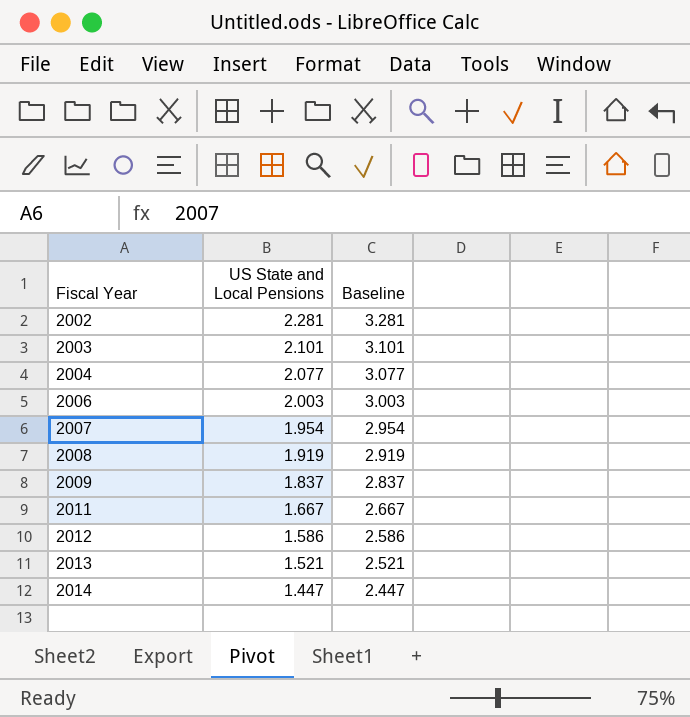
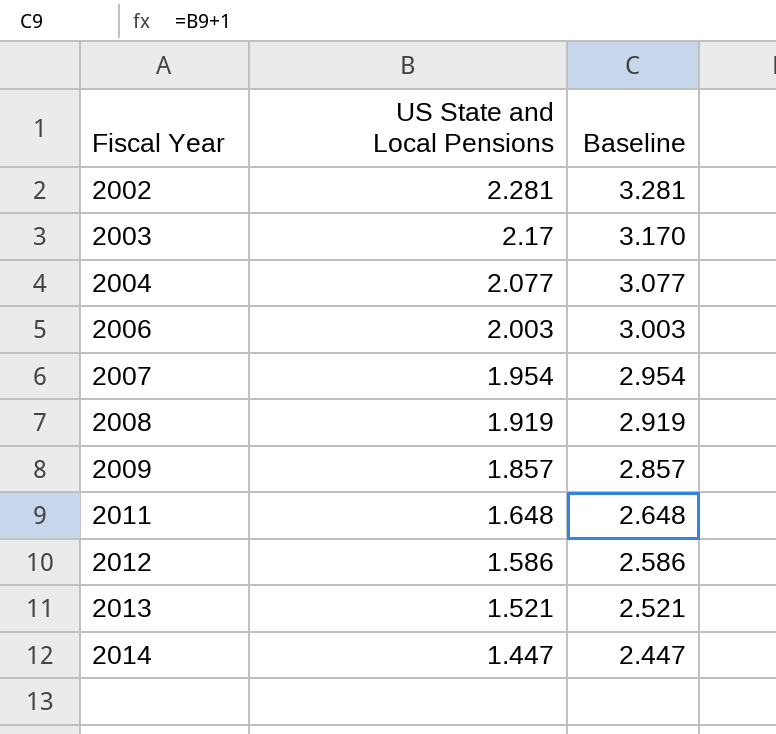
2003 | US State and Local Pensions: 2.101 -> 2.17
2003 | Baseline: 3.101 -> 3.170
2009 | US State and Local Pensions: 1.837 -> 1.857
2009 | Baseline: 2.837 -> 2.857
2011 | US State and Local Pensions: 1.667 -> 1.648
2011 | Baseline: 2.667 -> 2.648

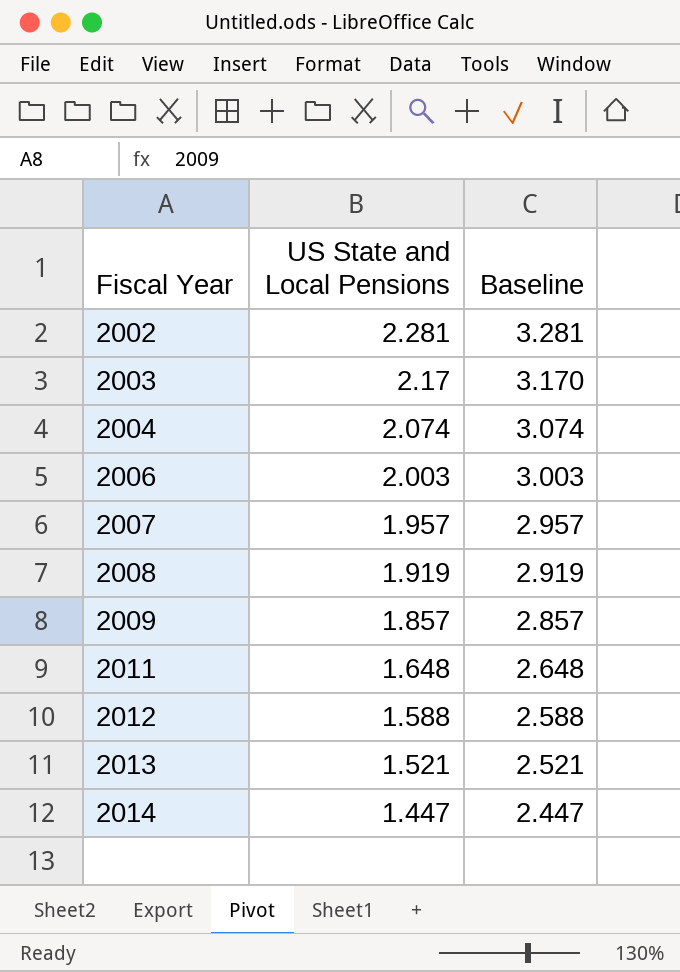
2004 | US State and Local Pensions: 2.077 -> 2.074
2004 | Baseline: 3.077 -> 3.074
2007 | US State and Local Pensions: 1.954 -> 1.957
2007 | Baseline: 2.954 -> 2.957
2012 | US State and Local Pensions: 1.586 -> 1.588
2012 | Baseline: 2.586 -> 2.588

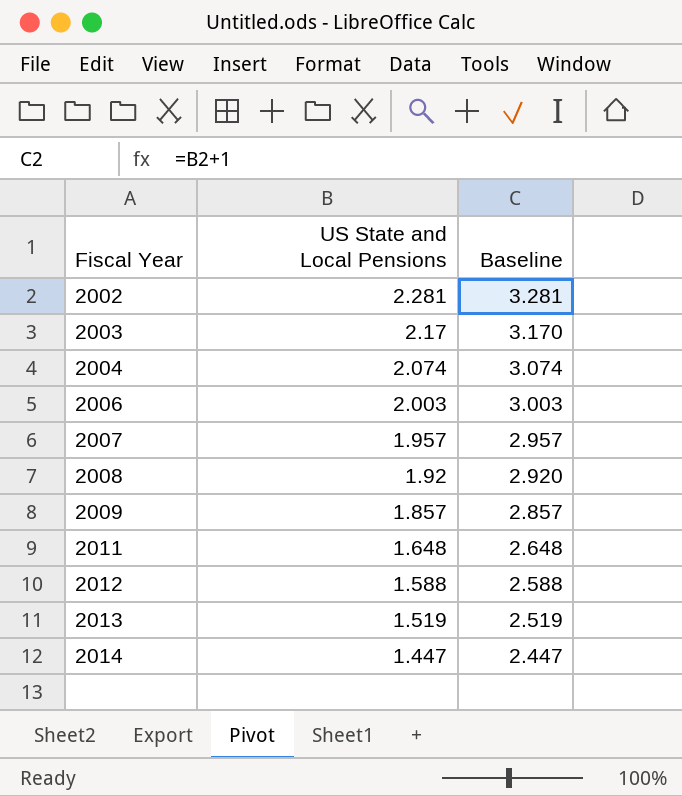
2008 | US State and Local Pensions: 1.919 -> 1.92
2008 | Baseline: 2.919 -> 2.920
2013 | US State and Local Pensions: 1.521 -> 1.519
2013 | Baseline: 2.521 -> 2.519

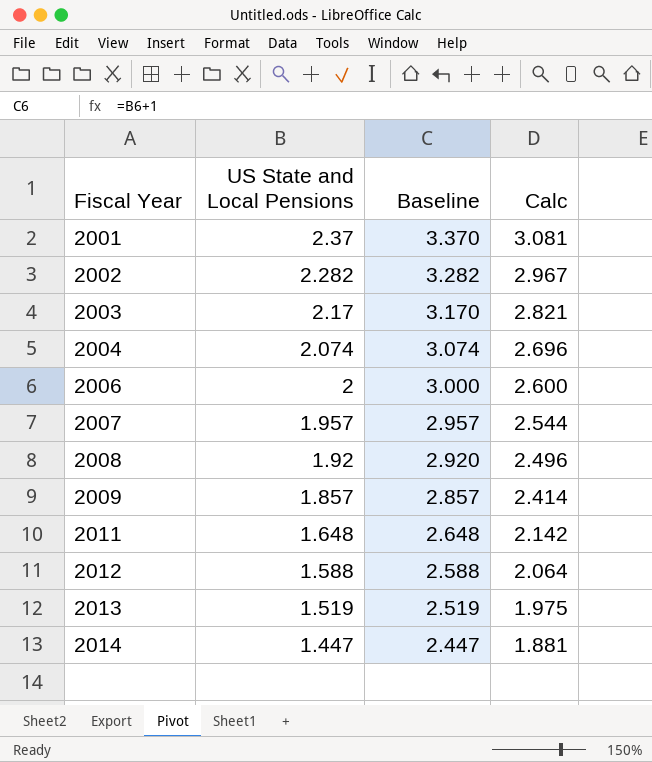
column Calc | formula: none -> [US State and Local Pensions] * 1.3
row 2001: none -> 2.37 | 3.370 | 3.081
2002 | US State and Local Pensions: 2.281 -> 2.282
2002 | Baseline: 3.281 -> 3.282
2006 | US State and Local Pensions: 2.003 -> 2
2006 | Baseline: 3.003 -> 3.000

